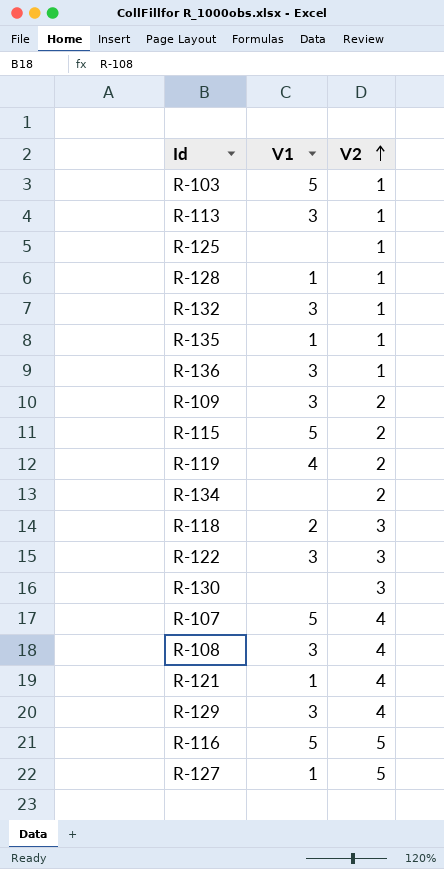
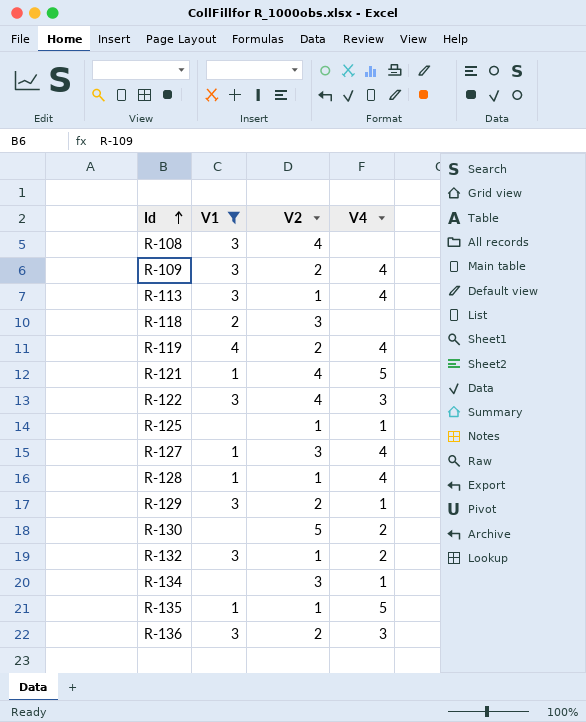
filter: none -> V1 != 5
row order: V2 ascending -> Id ascending
column V4 | position: none -> 4
R-122 | V2: 3 -> 4
R-127 | V2: 5 -> 3
R-129 | V2: 4 -> 2
R-130 | V2: 3 -> 5
R-134 | V2: 2 -> 3
R-136 | V2: 1 -> 2

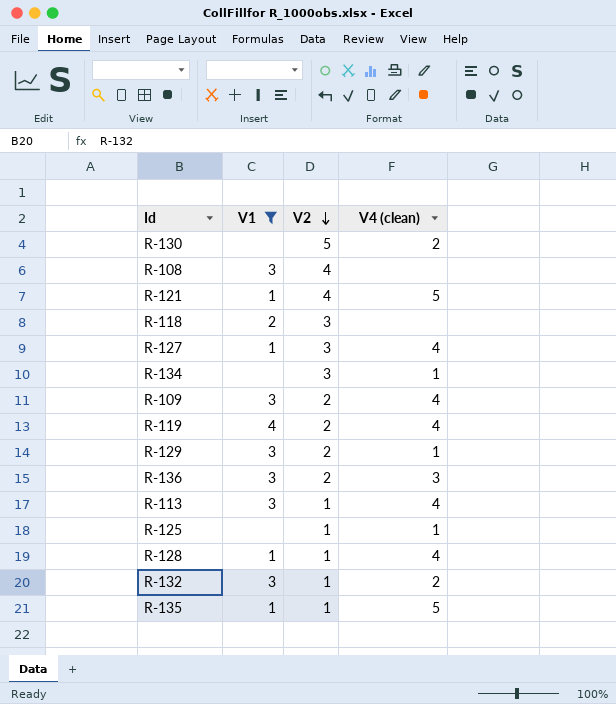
row order: Id ascending -> V2 descending
column name: V4 -> V4 (clean)
row R-122: 3 | 4 | 3 -> none

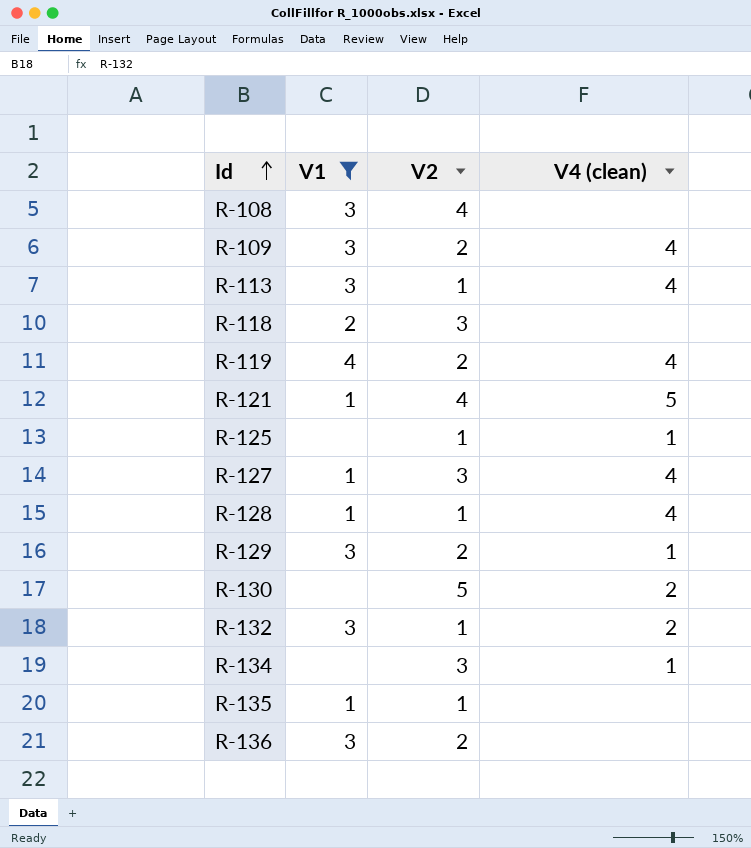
row order: V2 descending -> Id ascending
R-135 | V4 (clean): 5 -> none
R-136 | V4 (clean): 3 -> none

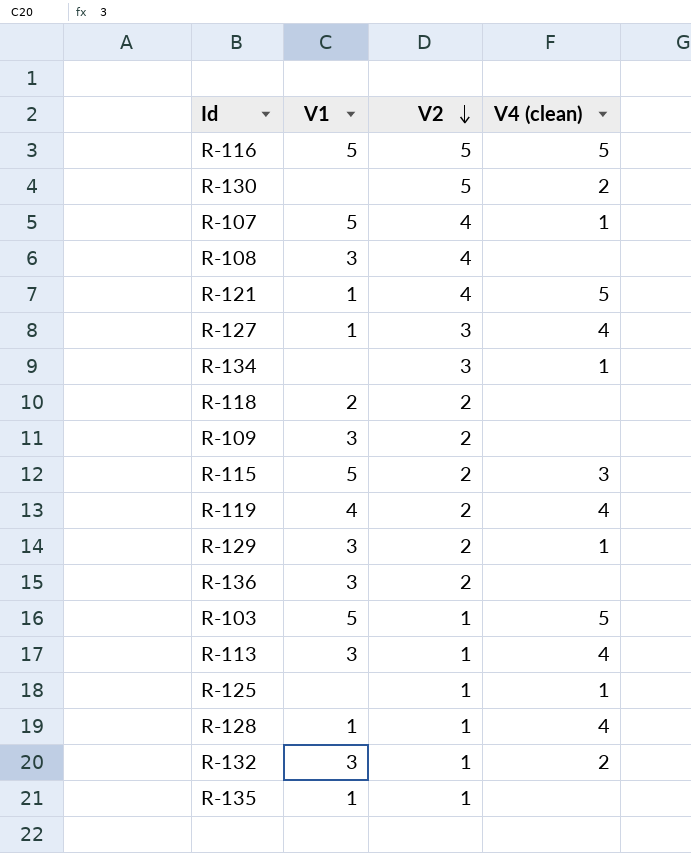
filter: V1 != 5 -> none
row order: Id ascending -> V2 descending
R-118 | V2: 3 -> 2
R-109 | V4 (clean): 4 -> none

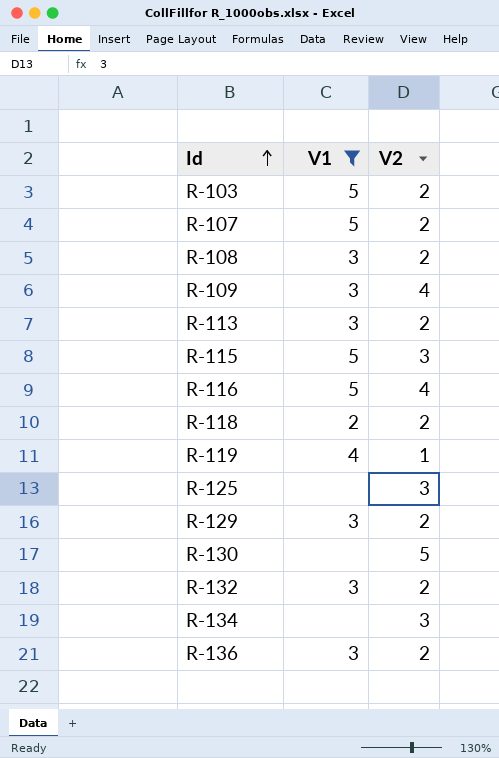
filter: none -> V1 != 1
row order: V2 descending -> Id ascending
column V4 (clean) | position: 4 -> none
R-103 | V2: 1 -> 2
R-107 | V2: 4 -> 2
R-108 | V2: 4 -> 2
R-109 | V2: 2 -> 4
R-113 | V2: 1 -> 2
R-115 | V2: 2 -> 3
R-116 | V2: 5 -> 4
R-119 | V2: 2 -> 1
R-125 | V2: 1 -> 3
R-132 | V2: 1 -> 2

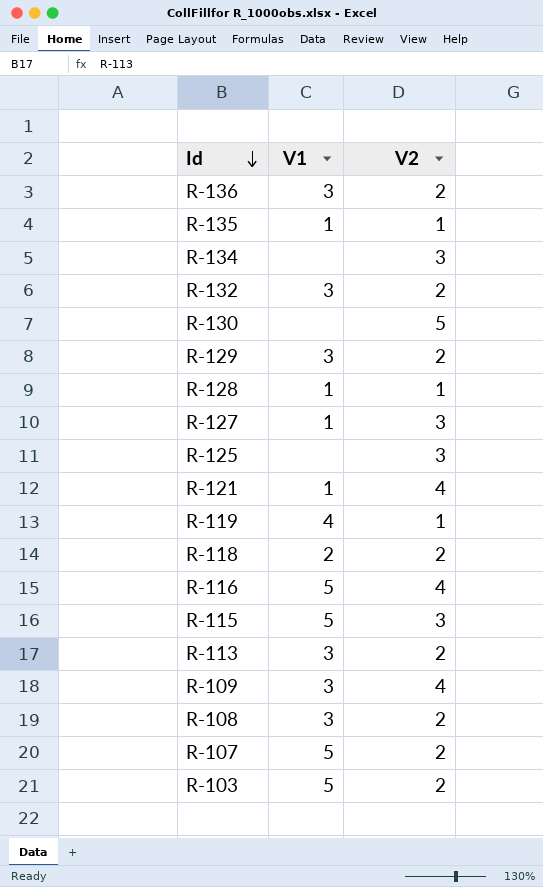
filter: V1 != 1 -> none
row order: Id ascending -> Id descending

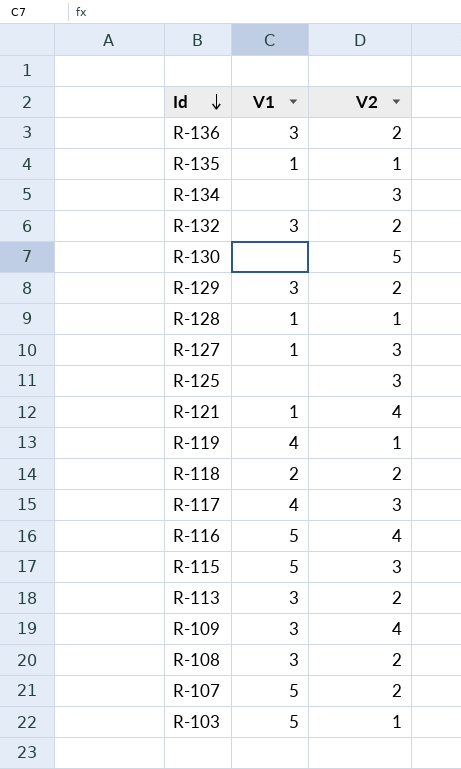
row R-117: none -> 4 | 3
R-103 | V2: 2 -> 1

